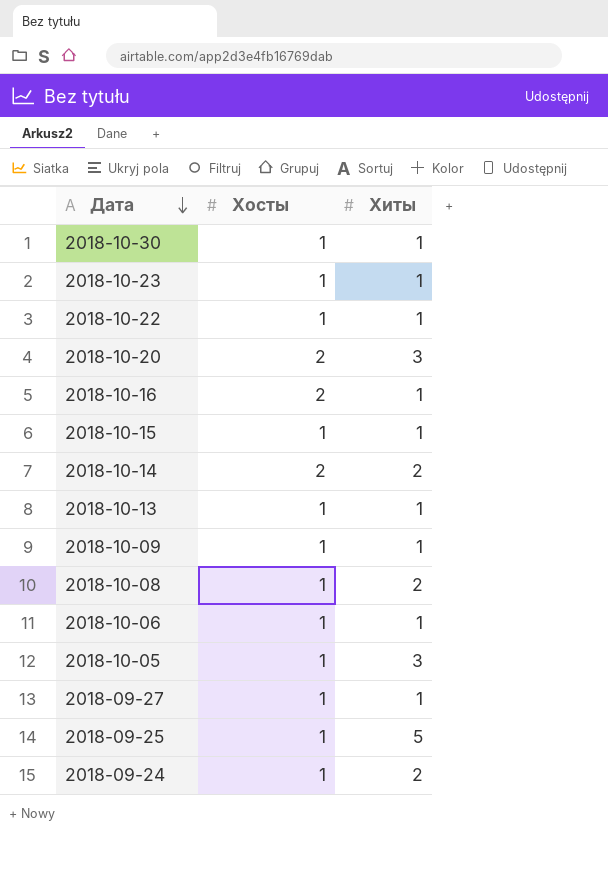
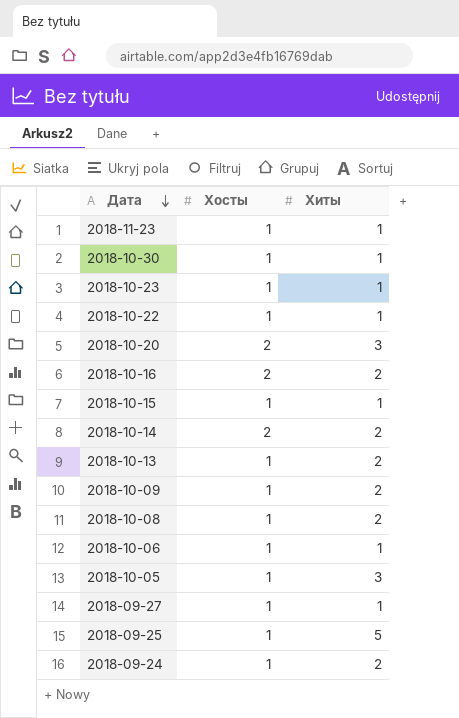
row 2018-11-23: none -> 1 | 1
2018-10-16 | Хиты: 1 -> 2
2018-10-13 | Хиты: 1 -> 2
2018-10-09 | Хиты: 1 -> 2

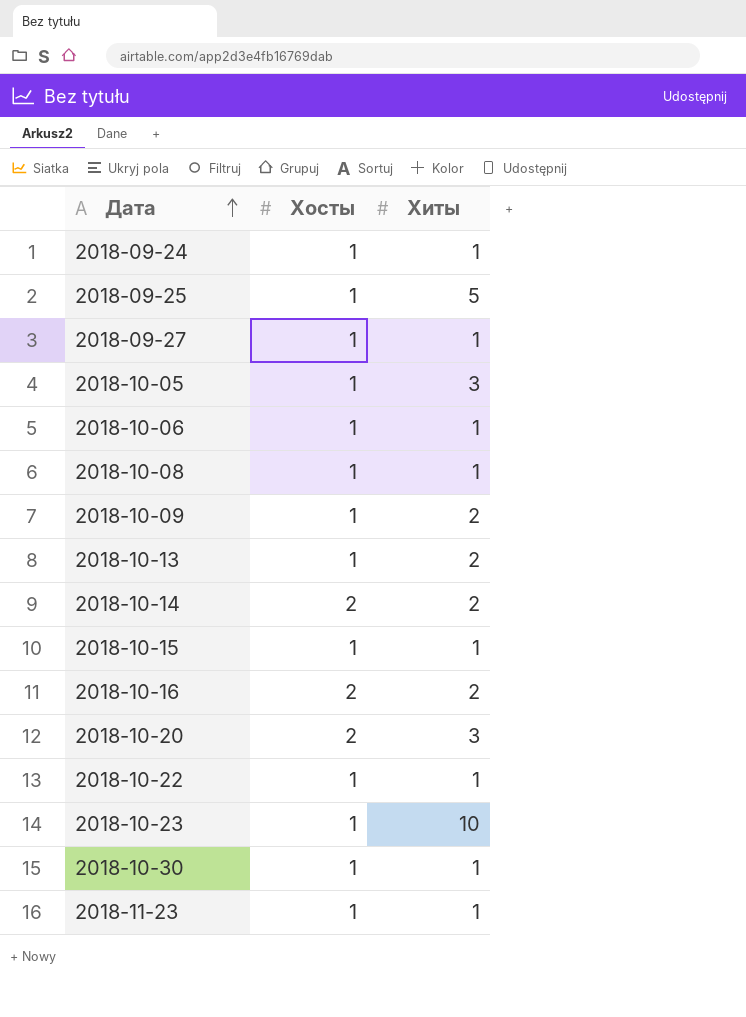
row order: Дата descending -> Дата ascending
2018-09-24 | Хиты: 2 -> 1
2018-10-08 | Хиты: 2 -> 1
2018-10-23 | Хиты: 1 -> 10

